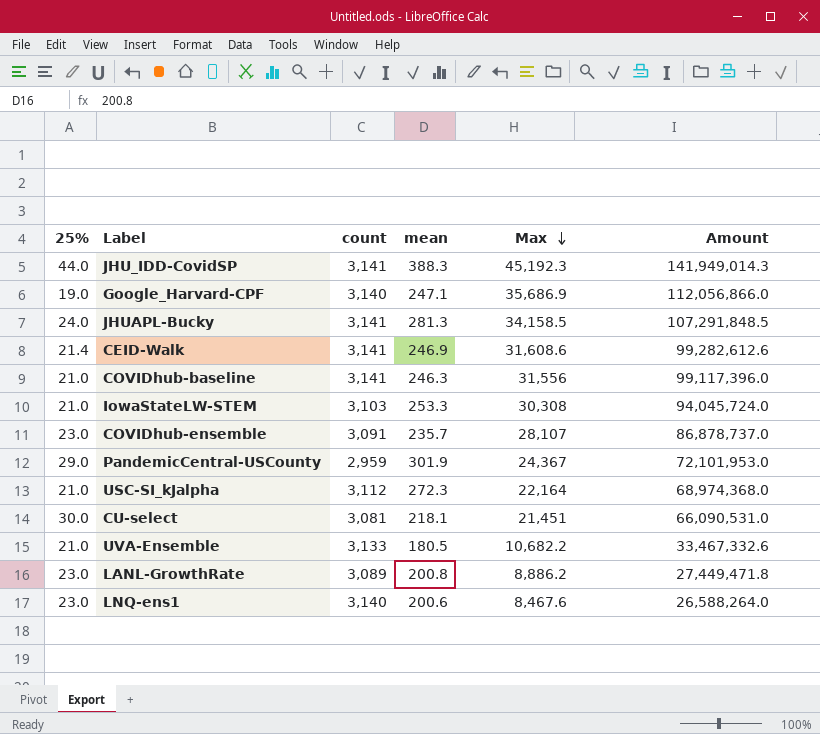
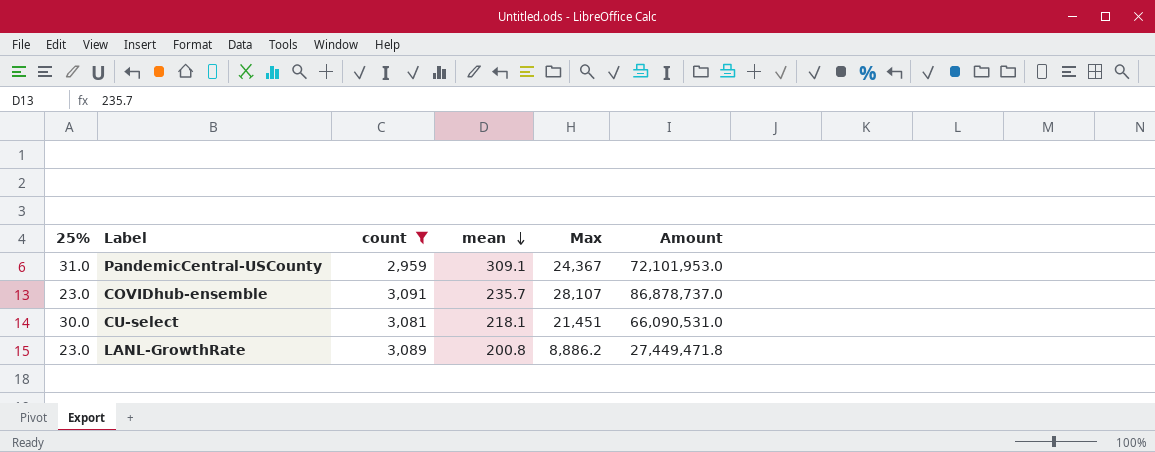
filter: none -> count <= 3,091
row order: Max descending -> mean descending
PandemicCentral-USCounty | 25%: 29.0 -> 31.0
PandemicCentral-USCounty | mean: 301.9 -> 309.1

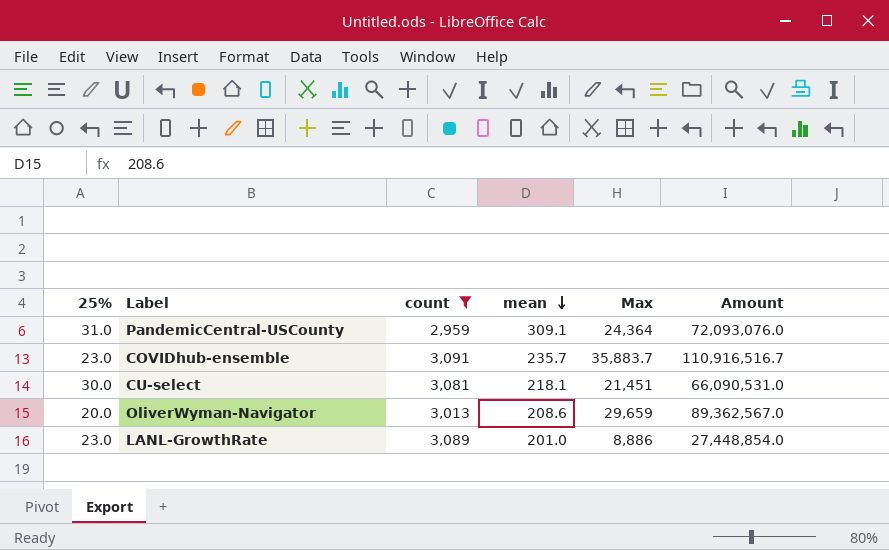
PandemicCentral-USCounty | Max: 24,367 -> 24,364
PandemicCentral-USCounty | Amount: 72,101,953.0 -> 72,093,076.0
COVIDhub-ensemble | Max: 28,107 -> 35,883.7
COVIDhub-ensemble | Amount: 86,878,737.0 -> 110,916,516.7
row OliverWyman-Navigator: none -> 20.0 | 3,013 | 208.6 | 29,659 | 89,362,567.0
LANL-GrowthRate | mean: 200.8 -> 201.0
LANL-GrowthRate | Max: 8,886.2 -> 8,886
LANL-GrowthRate | Amount: 27,449,471.8 -> 27,448,854.0

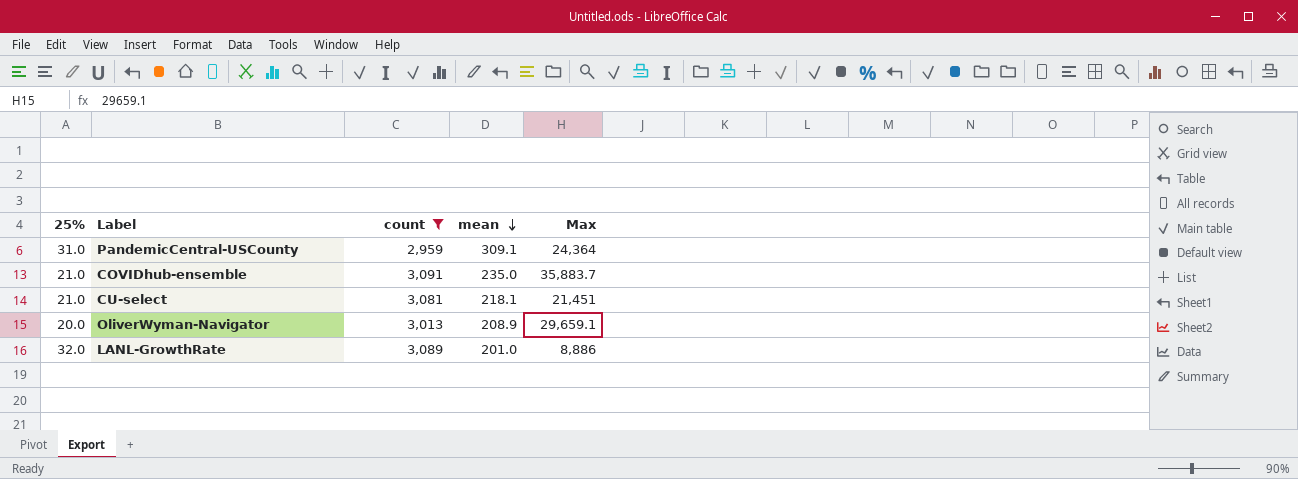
column Amount | formula: [count] * [Max] -> none
COVIDhub-ensemble | 25%: 23.0 -> 21.0
COVIDhub-ensemble | mean: 235.7 -> 235.0
CU-select | 25%: 30.0 -> 21.0
OliverWyman-Navigator | mean: 208.6 -> 208.9
OliverWyman-Navigator | Max: 29,659 -> 29,659.1
LANL-GrowthRate | 25%: 23.0 -> 32.0

